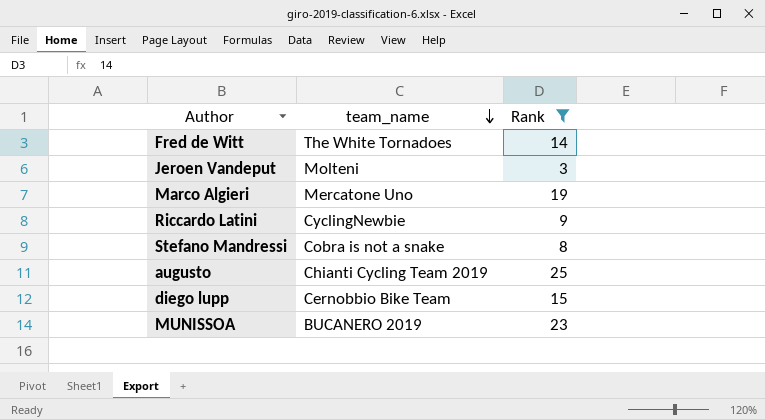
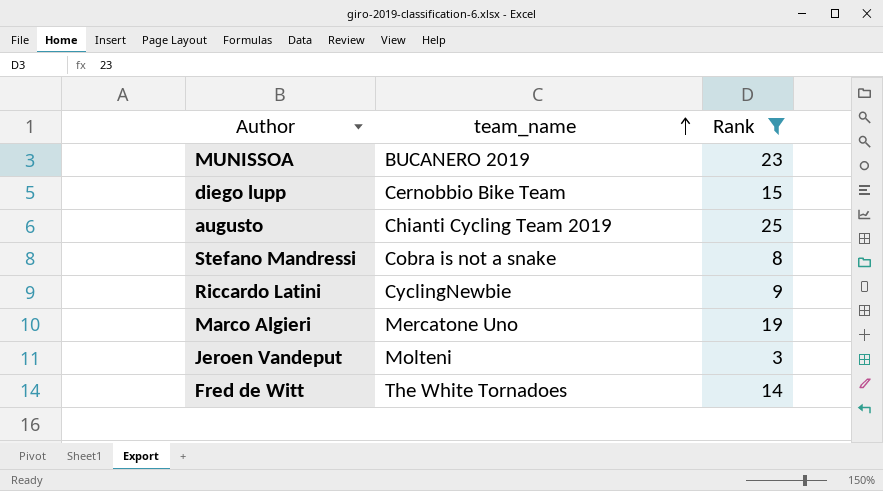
row order: team_name descending -> team_name ascending

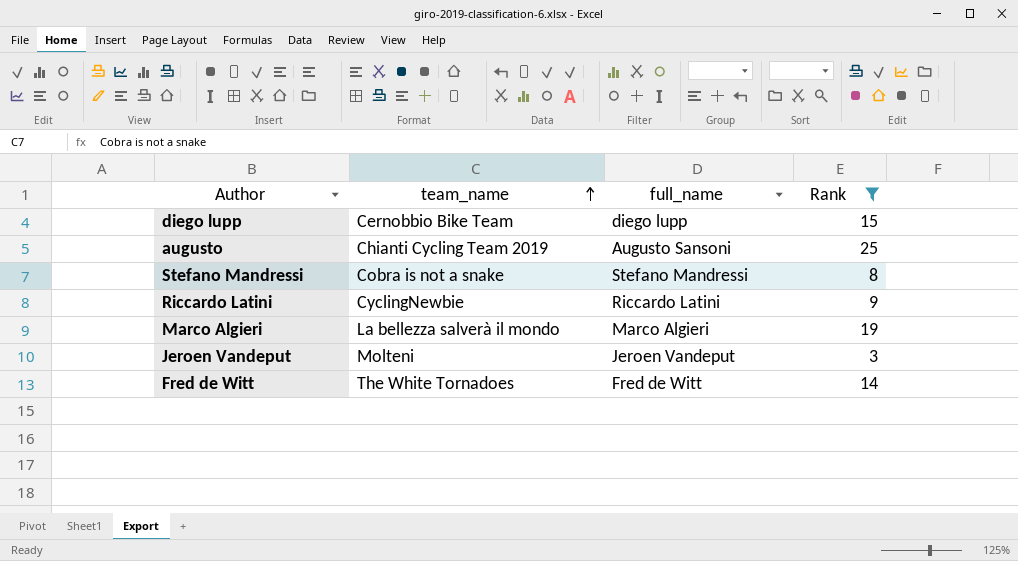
column full_name | position: none -> 3
row MUNISSOA: BUCANERO 2019 | 23 -> none
Marco Algieri | team_name: Mercatone Uno -> La bellezza salverà il mondo

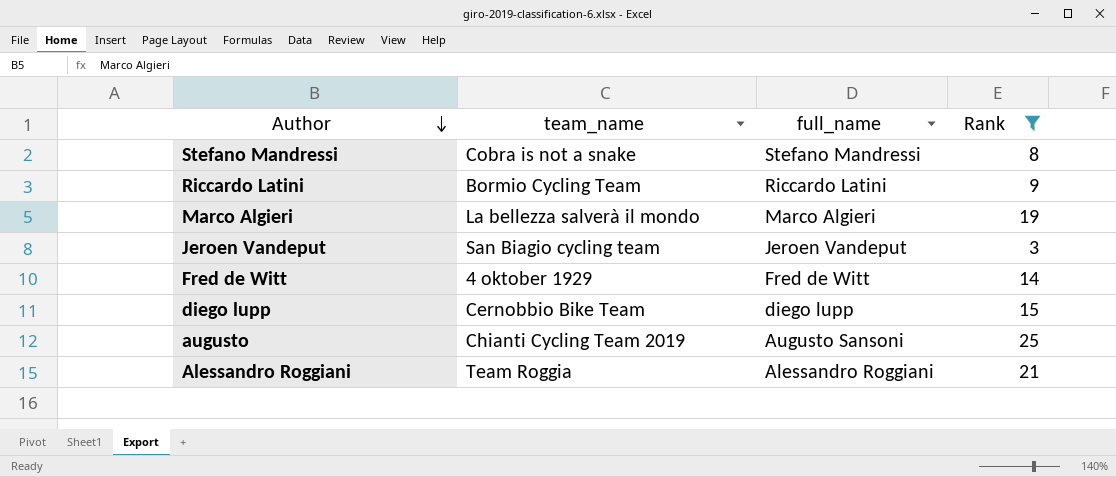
row order: team_name ascending -> Author descending
Riccardo Latini | team_name: CyclingNewbie -> Bormio Cycling Team
Jeroen Vandeput | team_name: Molteni -> San Biagio cycling team
Fred de Witt | team_name: The White Tornadoes -> 4 oktober 1929
row Alessandro Roggiani: none -> Team Roggia | Alessandro Roggiani | 21

